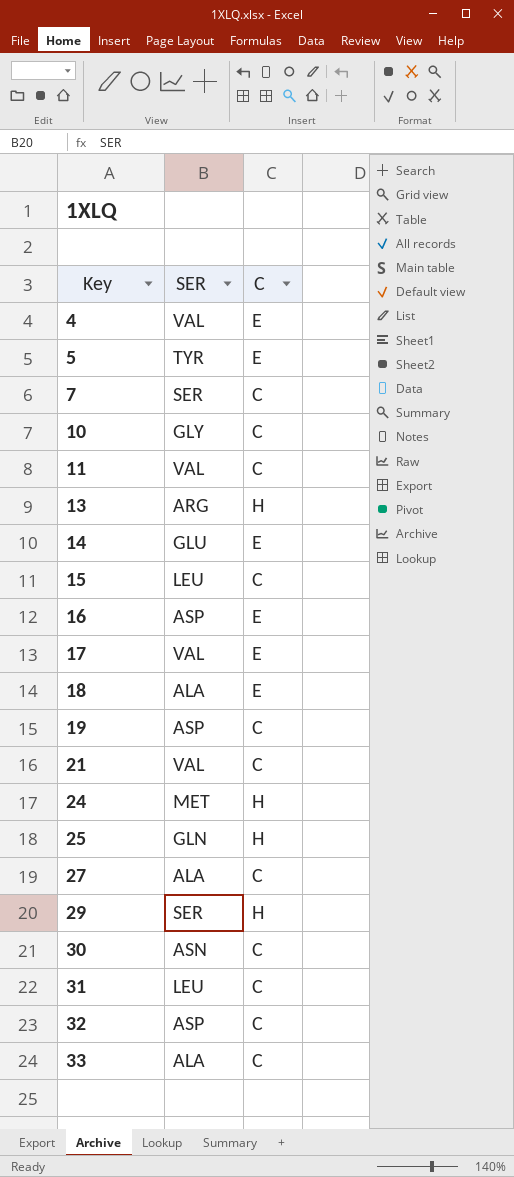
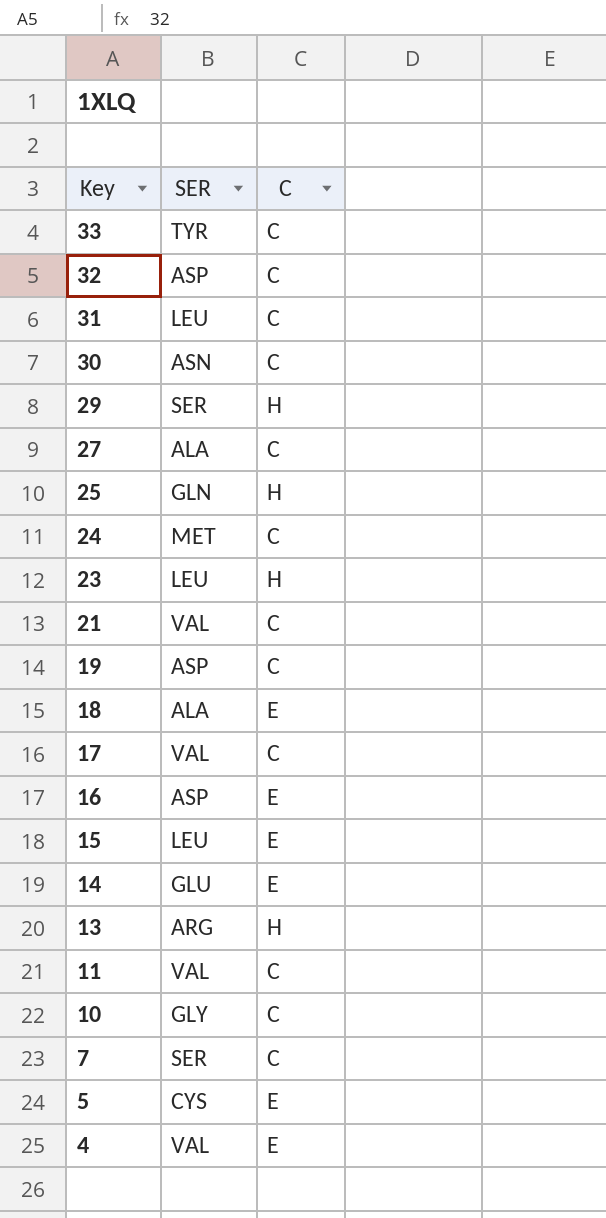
row order: Key ascending -> Key descending
33 | SER: ALA -> TYR
24 | C: H -> C
row 23: none -> LEU | H
17 | C: E -> C
15 | C: C -> E
5 | SER: TYR -> CYS

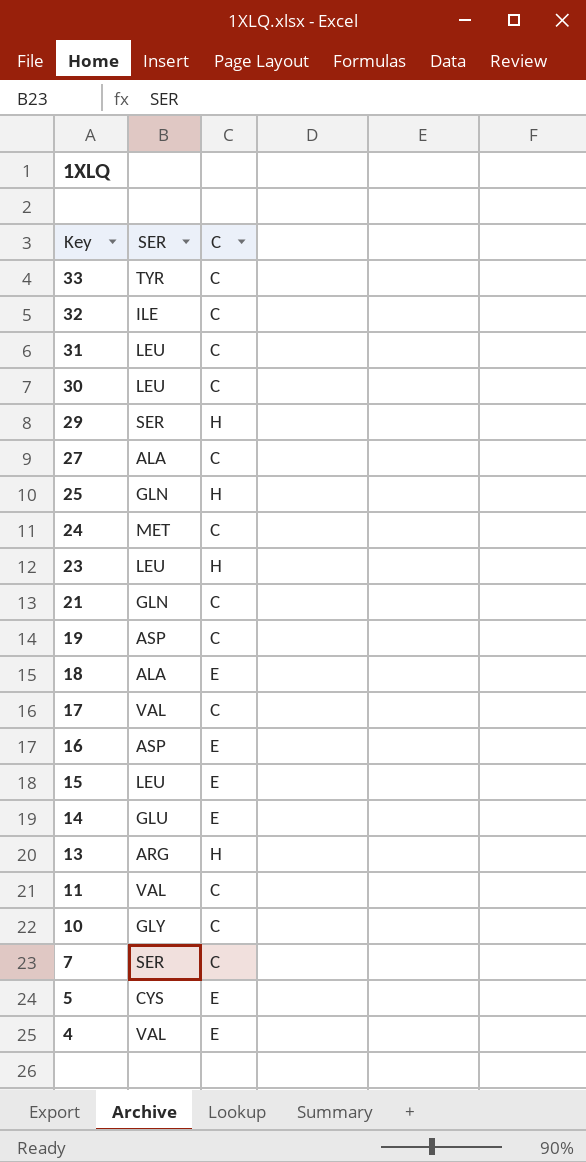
32 | SER: ASP -> ILE
30 | SER: ASN -> LEU
21 | SER: VAL -> GLN

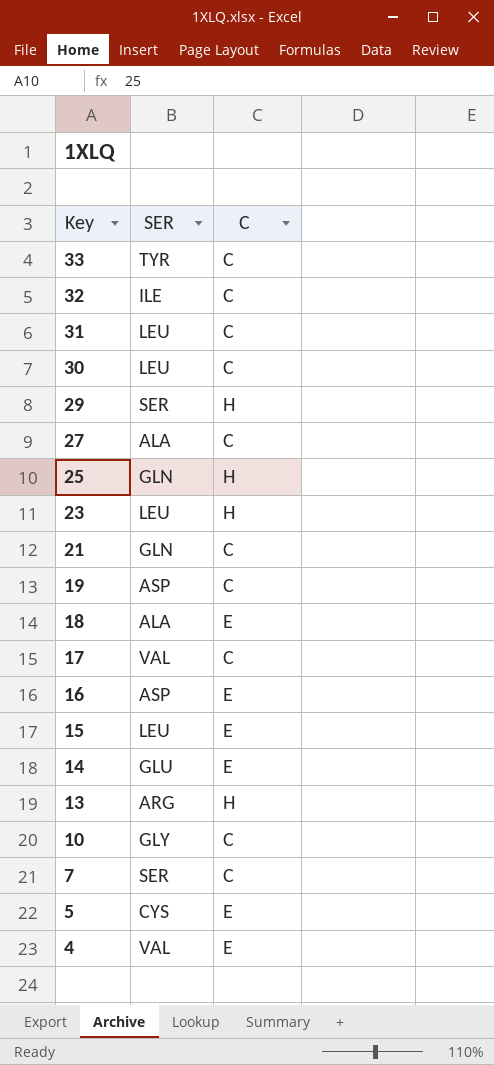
row 24: MET | C -> none
row 11: VAL | C -> none

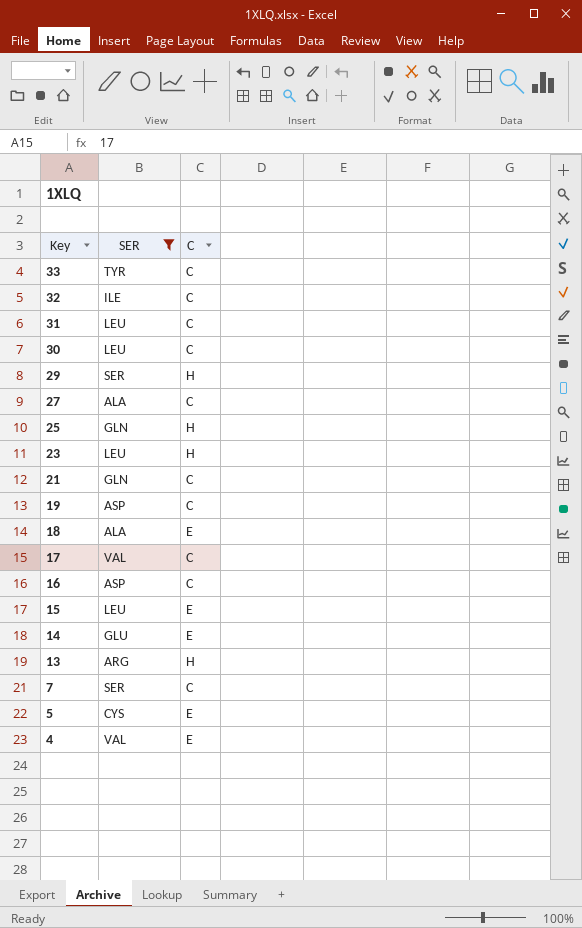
filter: none -> SER != GLY
16 | C: E -> C

